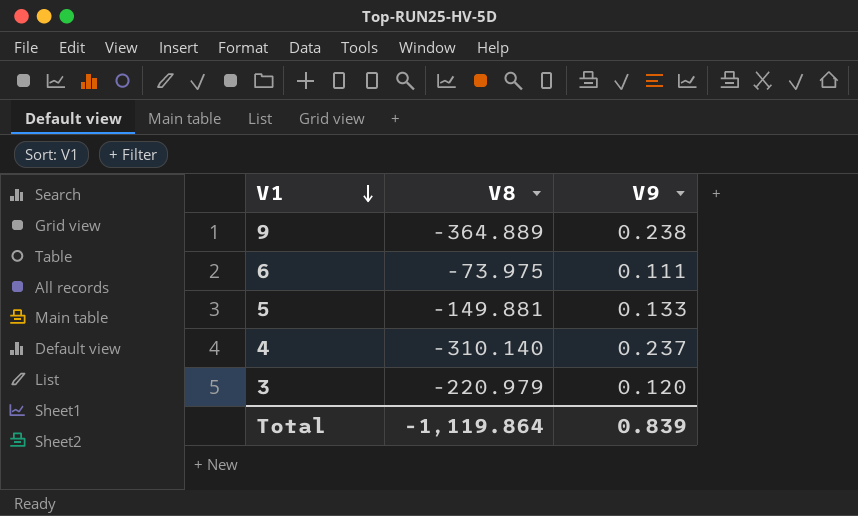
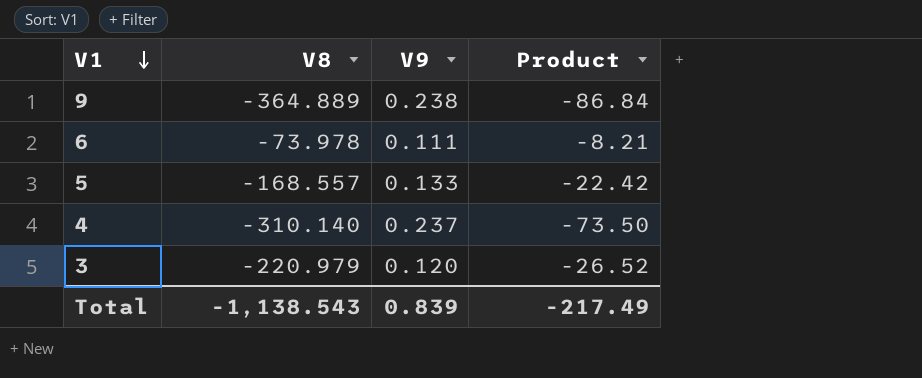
column Product | formula: none -> [V8] * [V9]
6 | V8: -73.975 -> -73.978
5 | V8: -149.881 -> -168.557
Total | V8: -1,119.864 -> -1,138.543

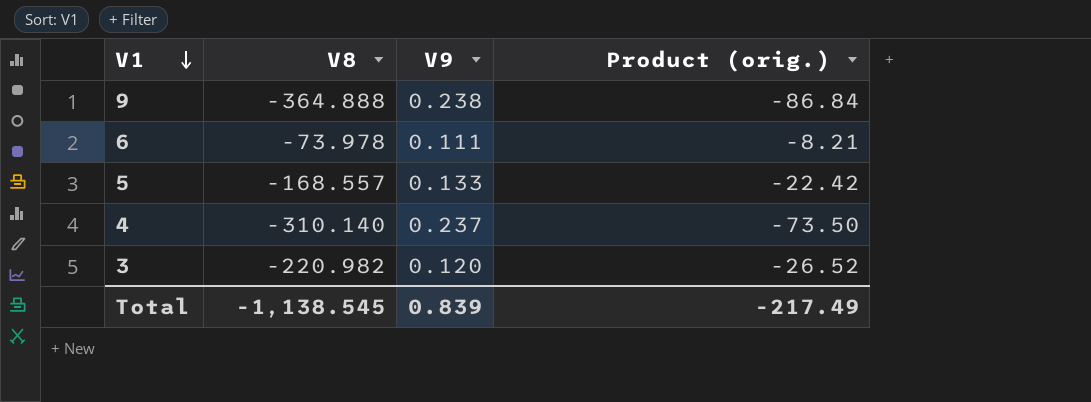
column name: Product -> Product (orig.)
9 | V8: -364.889 -> -364.888
3 | V8: -220.979 -> -220.982
Total | V8: -1,138.543 -> -1,138.545

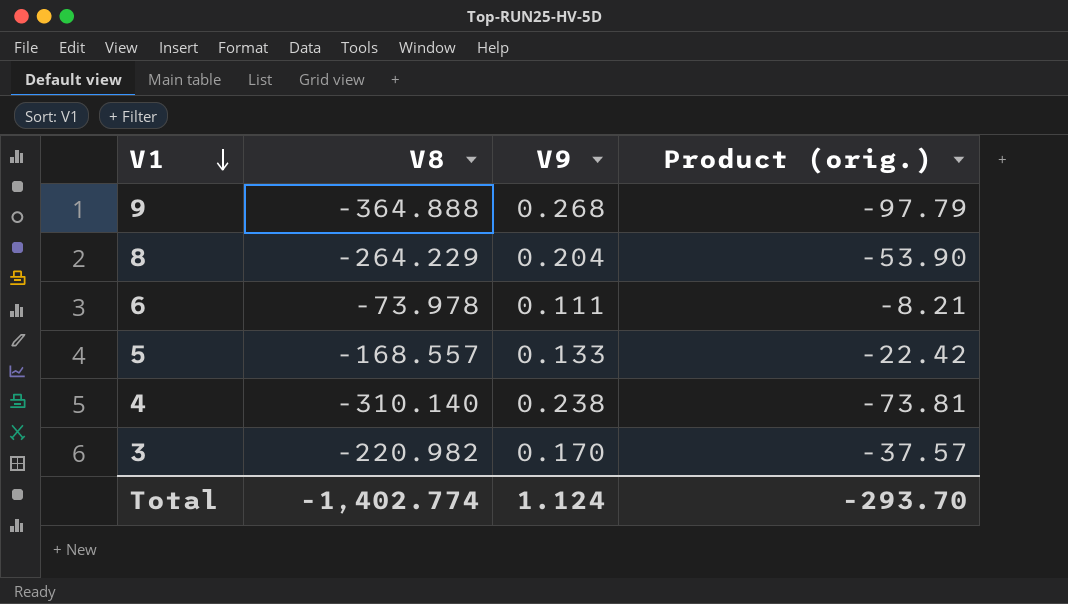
9 | V9: 0.238 -> 0.268
9 | Product (orig.): -86.84 -> -97.79
row 8: none -> -264.229 | 0.204 | -53.90
4 | V9: 0.237 -> 0.238
4 | Product (orig.): -73.50 -> -73.81
3 | V9: 0.120 -> 0.170
3 | Product (orig.): -26.52 -> -37.57
Total | V8: -1,138.545 -> -1,402.774
Total | V9: 0.839 -> 1.124
Total | Product (orig.): -217.49 -> -293.70

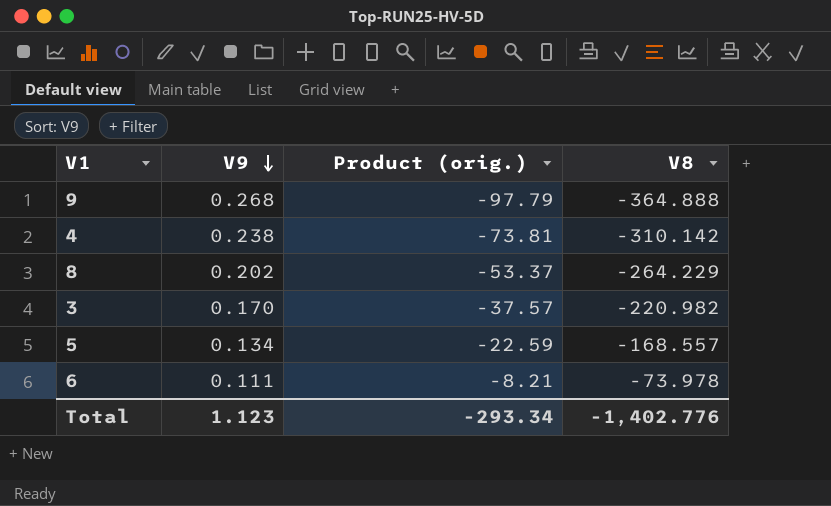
row order: V1 descending -> V9 descending
column V8 | position: 2 -> 4
4 | V8: -310.140 -> -310.142
8 | V9: 0.204 -> 0.202
8 | Product (orig.): -53.90 -> -53.37
5 | V9: 0.133 -> 0.134
5 | Product (orig.): -22.42 -> -22.59
Total | V9: 1.124 -> 1.123
Total | Product (orig.): -293.70 -> -293.34
Total | V8: -1,402.774 -> -1,402.776

